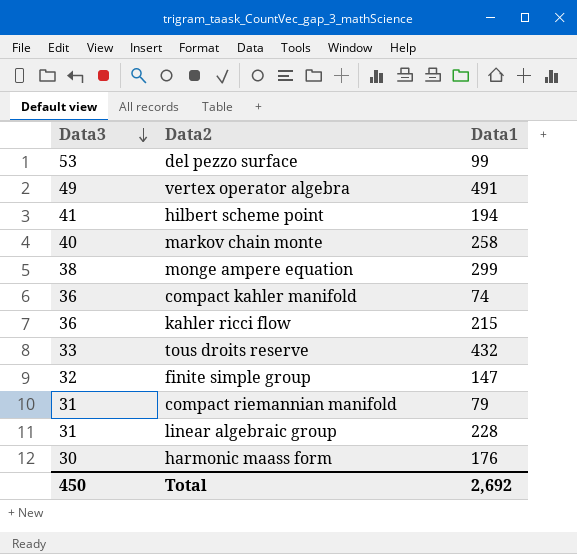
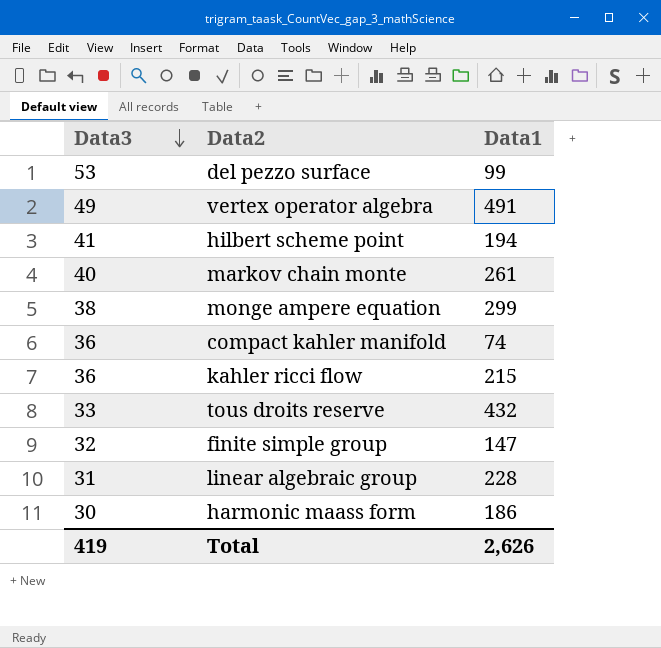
row compact riemannian manifold: 31 | 79 -> none
markov chain monte | Data1: 258 -> 261
harmonic maass form | Data1: 176 -> 186
Total | Data3: 450 -> 419
Total | Data1: 2,692 -> 2,626

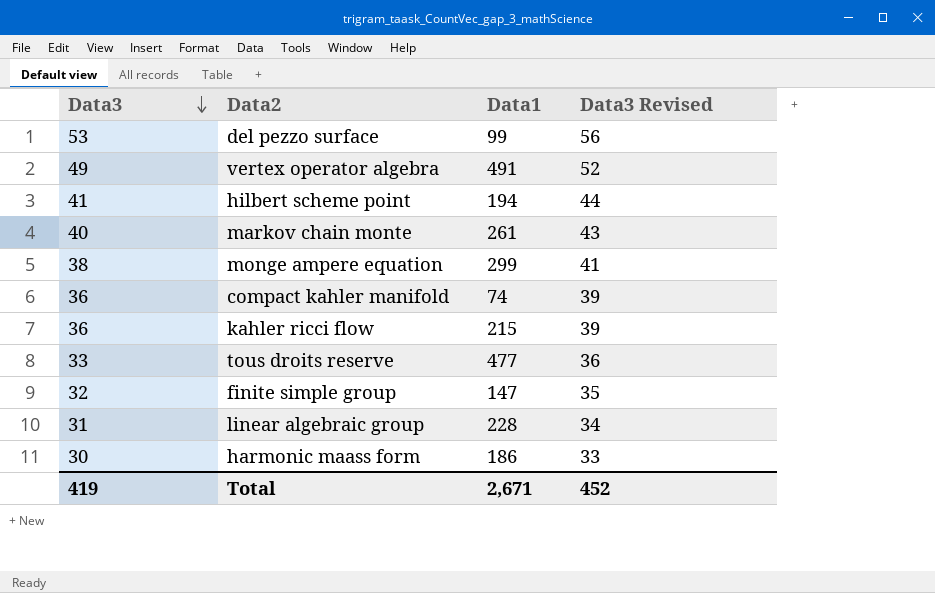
column Data3 Revised | formula: none -> [Data3] + 3
tous droits reserve | Data1: 432 -> 477
Total | Data1: 2,626 -> 2,671

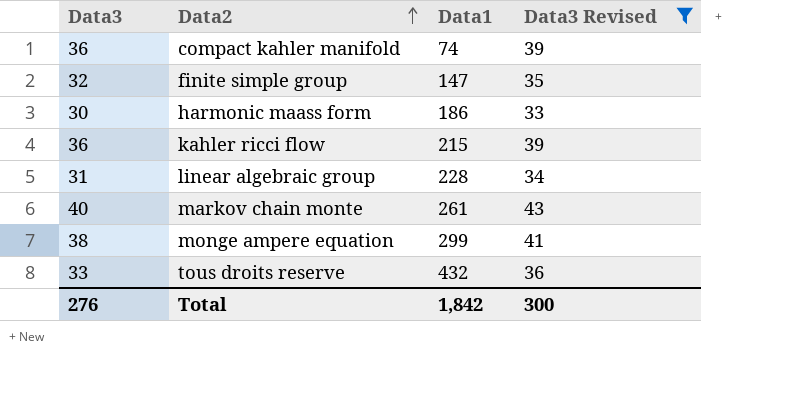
filter: none -> Data3 Revised <= 43
row order: Data3 descending -> Data2 ascending
tous droits reserve | Data1: 477 -> 432
Total | Data3: 419 -> 276
Total | Data1: 2,671 -> 1,842
Total | Data3 Revised: 452 -> 300

